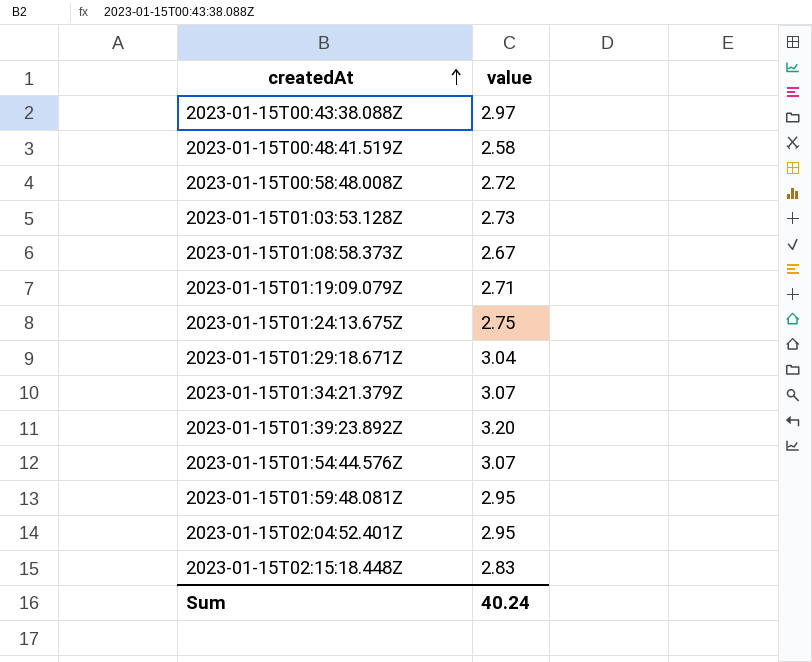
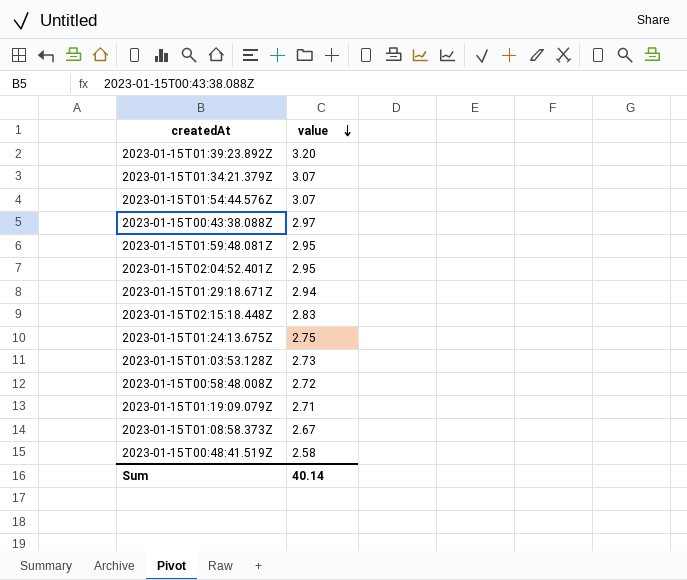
row order: createdAt ascending -> value descending
2023-01-15T01:29:18.671Z | value: 3.04 -> 2.94
Sum | value: 40.24 -> 40.14

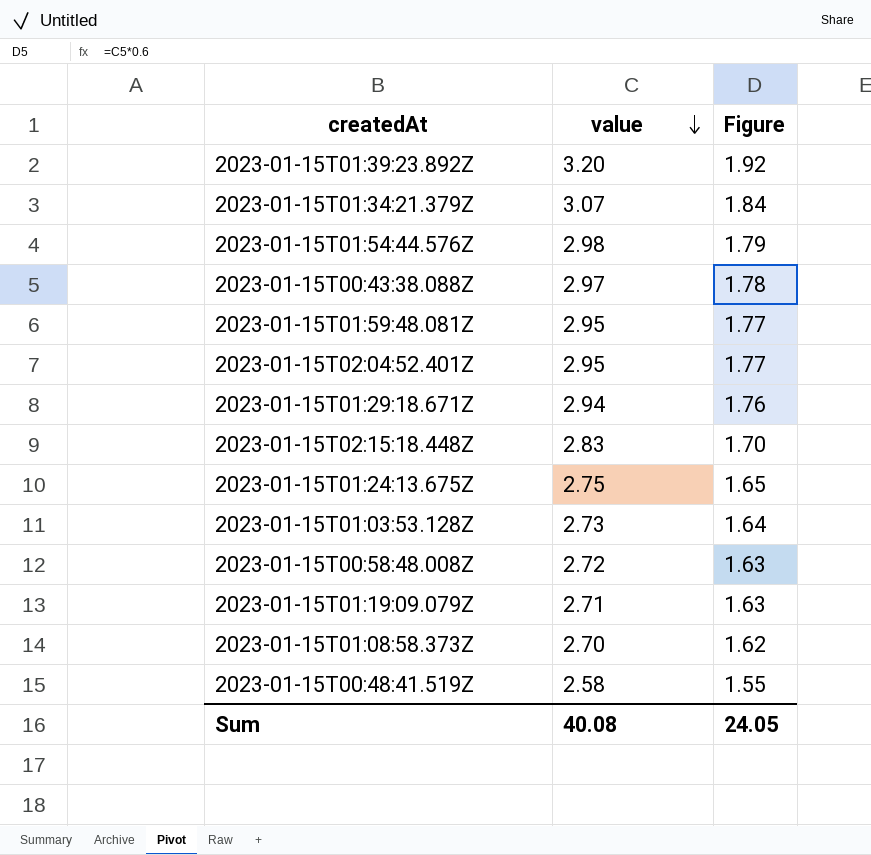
column Figure | formula: none -> [value] * 0.6
2023-01-15T01:54:44.576Z | value: 3.07 -> 2.98
2023-01-15T01:08:58.373Z | value: 2.67 -> 2.70
Sum | value: 40.14 -> 40.08

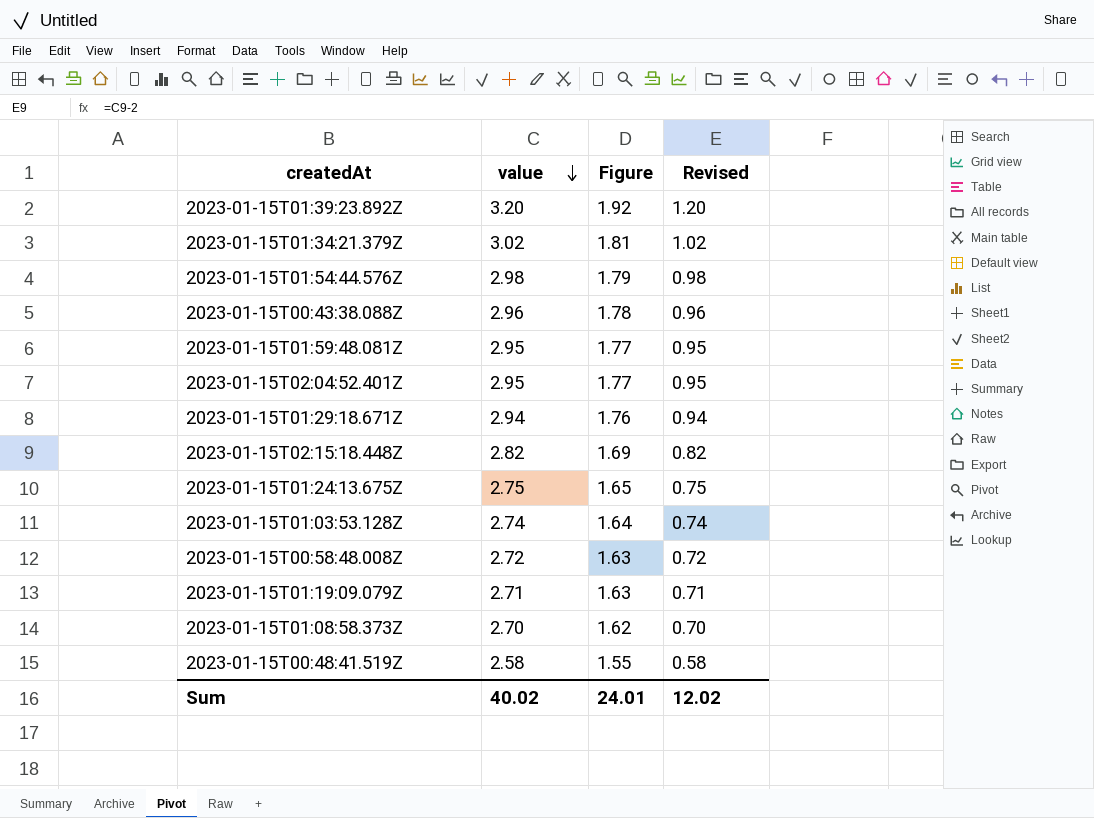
column Revised | formula: none -> [value] - 2
2023-01-15T01:34:21.379Z | value: 3.07 -> 3.02
2023-01-15T01:34:21.379Z | Figure: 1.84 -> 1.81
2023-01-15T00:43:38.088Z | value: 2.97 -> 2.96
2023-01-15T02:15:18.448Z | value: 2.83 -> 2.82
2023-01-15T02:15:18.448Z | Figure: 1.70 -> 1.69
2023-01-15T01:03:53.128Z | value: 2.73 -> 2.74
Sum | value: 40.08 -> 40.02
Sum | Figure: 24.05 -> 24.01

